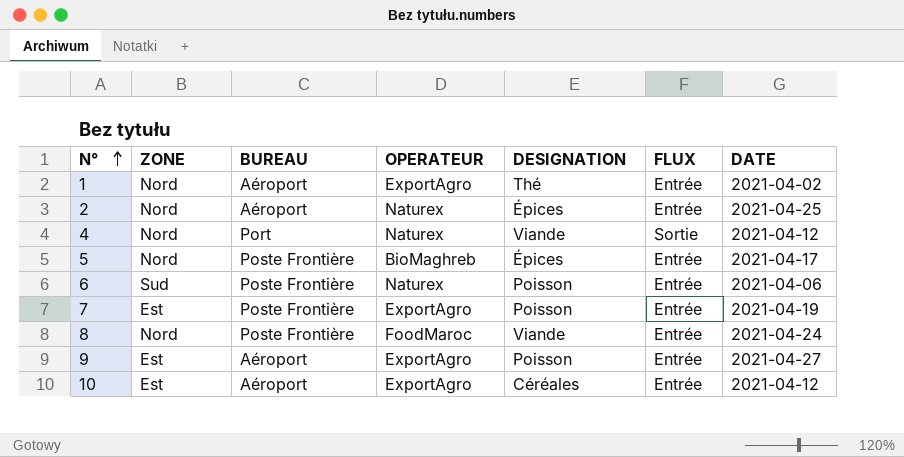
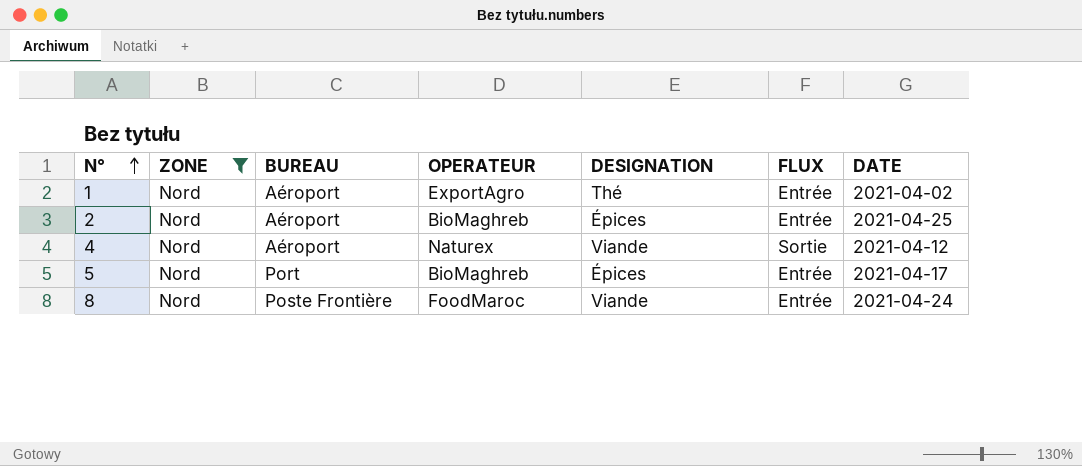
filter: none -> ZONE = Nord
2 | OPERATEUR: Naturex -> BioMaghreb
4 | BUREAU: Port -> Aéroport
5 | BUREAU: Poste Frontière -> Port

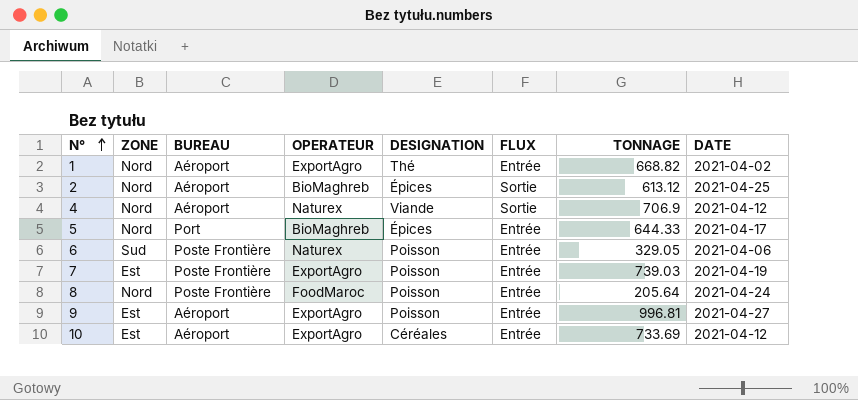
filter: ZONE = Nord -> none
column TONNAGE | position: none -> 7
2 | FLUX: Entrée -> Sortie
8 | DESIGNATION: Viande -> Poisson

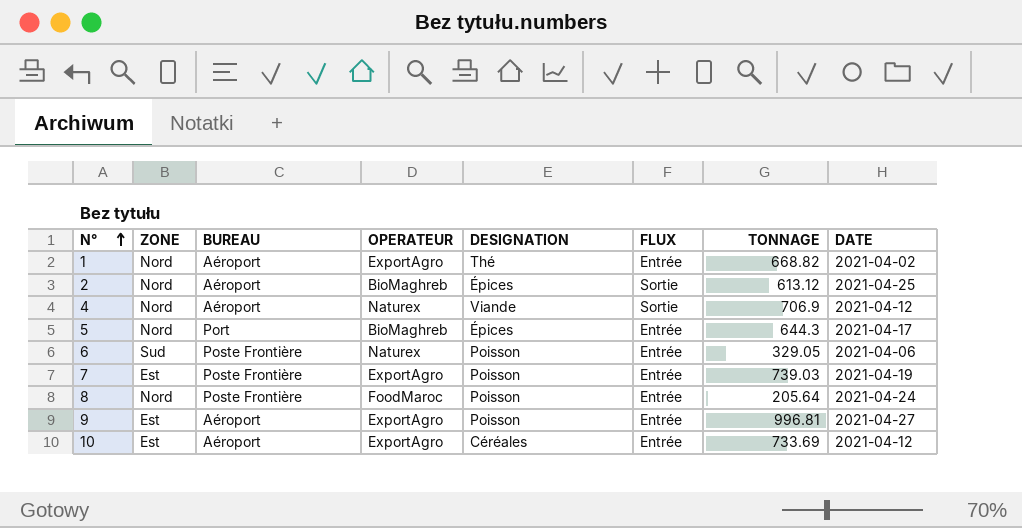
5 | TONNAGE: 644.33 -> 644.3

